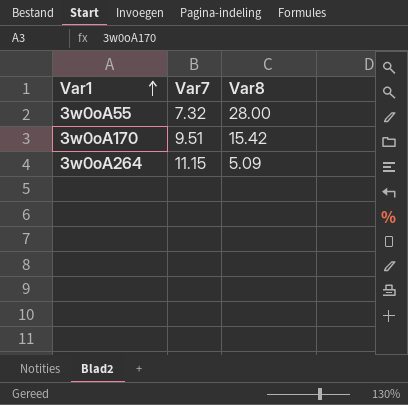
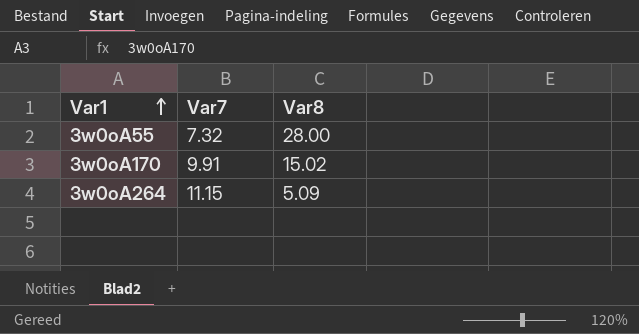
3w0oA170 | Var7: 9.51 -> 9.91
3w0oA170 | Var8: 15.42 -> 15.02

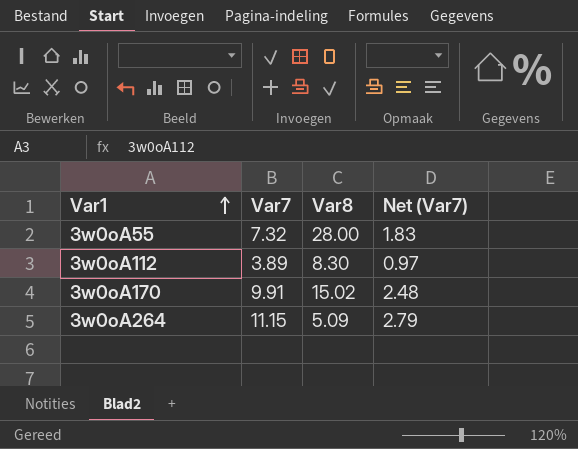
column Net (Var7) | formula: none -> [Var7] * 0.25
row 3w0oA112: none -> 3.89 | 8.30 | 0.97

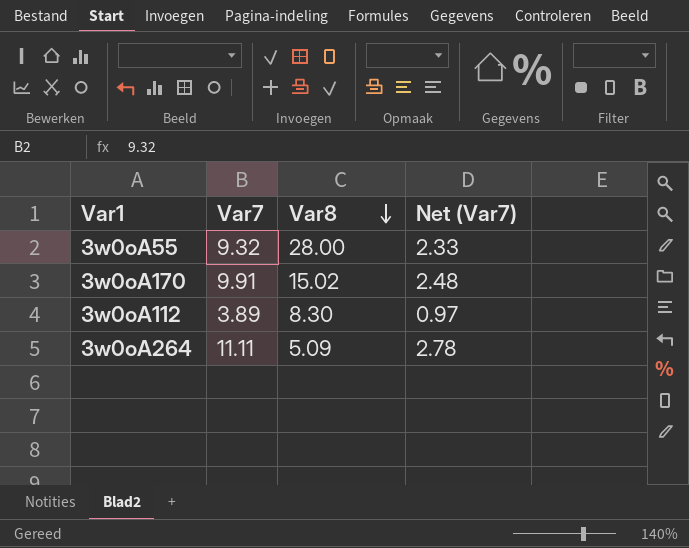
row order: Var1 ascending -> Var8 descending
3w0oA55 | Var7: 7.32 -> 9.32
3w0oA55 | Net (Var7): 1.83 -> 2.33
3w0oA264 | Var7: 11.15 -> 11.11
3w0oA264 | Net (Var7): 2.79 -> 2.78

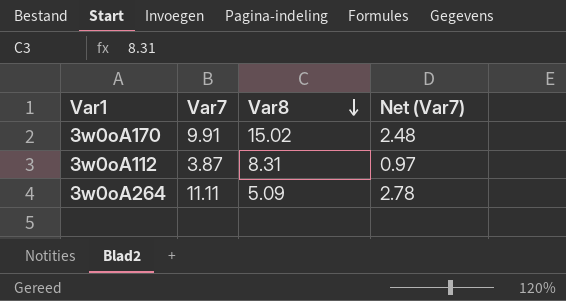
row 3w0oA55: 9.32 | 28.00 | 2.33 -> none
3w0oA112 | Var7: 3.89 -> 3.87
3w0oA112 | Var8: 8.30 -> 8.31

